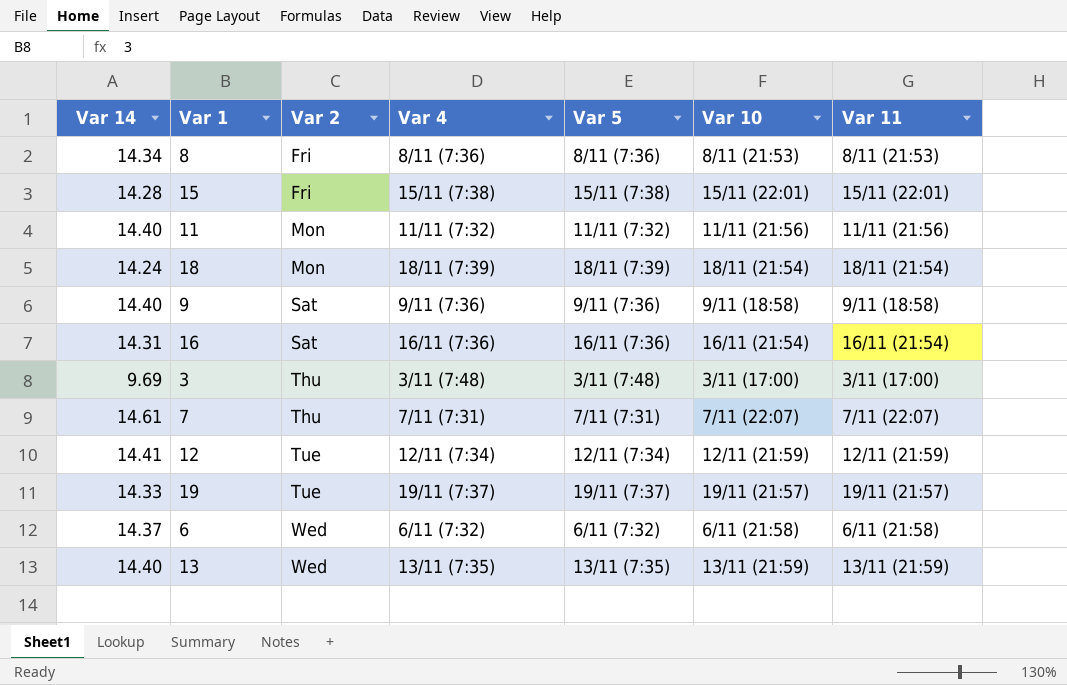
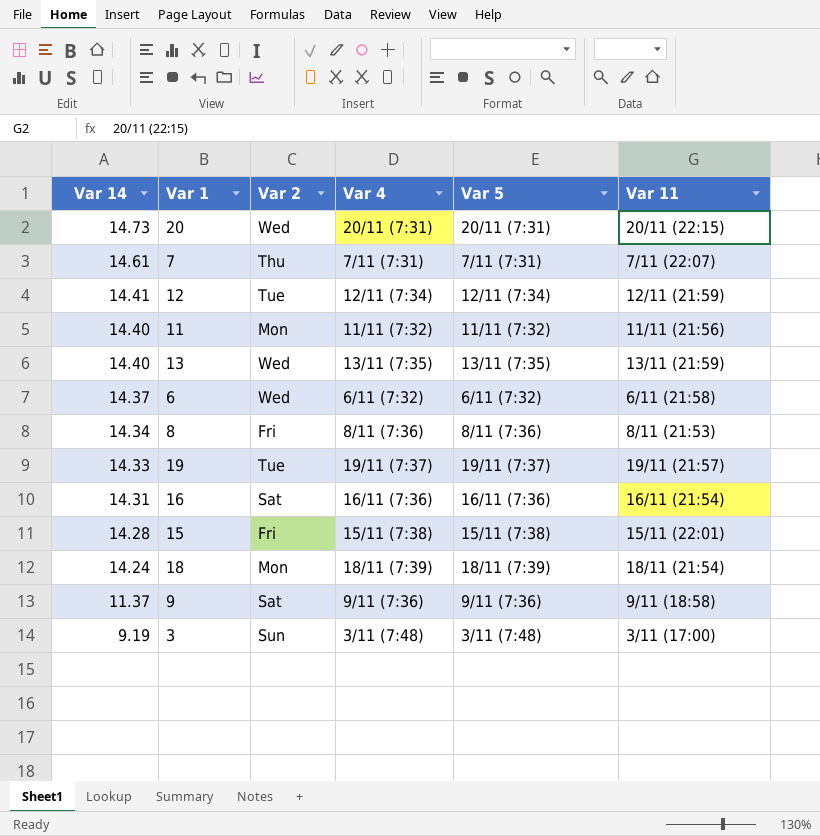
row order: Var 2 ascending -> Var 14 descending
column Var 10 | position: 6 -> none
row 20: none -> 14.73 | Wed | 20/11 (7:31) | 20/11 (7:31) | 20/11 (22:15)
9 | Var 14: 14.40 -> 11.37
3 | Var 14: 9.69 -> 9.19
3 | Var 2: Thu -> Sun

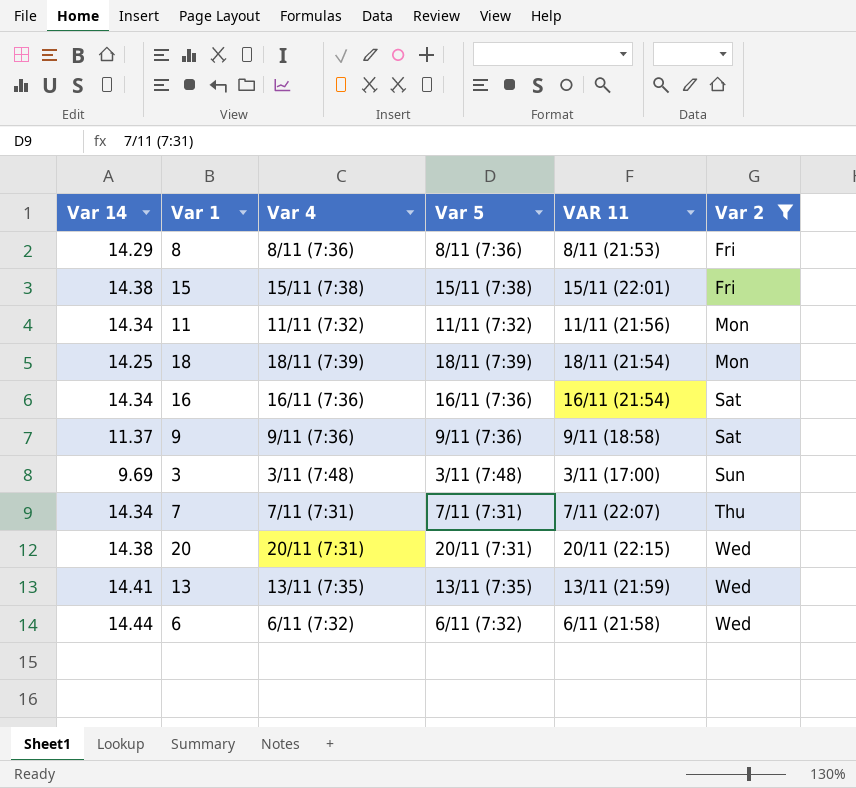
filter: none -> Var 2 != Tue
row order: Var 14 descending -> Var 2 ascending
column name: Var 11 -> VAR 11
column Var 2 | position: 3 -> 6
8 | Var 14: 14.34 -> 14.29
15 | Var 14: 14.28 -> 14.38
11 | Var 14: 14.40 -> 14.34
18 | Var 14: 14.24 -> 14.25
16 | Var 14: 14.31 -> 14.34
3 | Var 14: 9.19 -> 9.69
7 | Var 14: 14.61 -> 14.34
20 | Var 14: 14.73 -> 14.38
13 | Var 14: 14.40 -> 14.41
6 | Var 14: 14.37 -> 14.44

